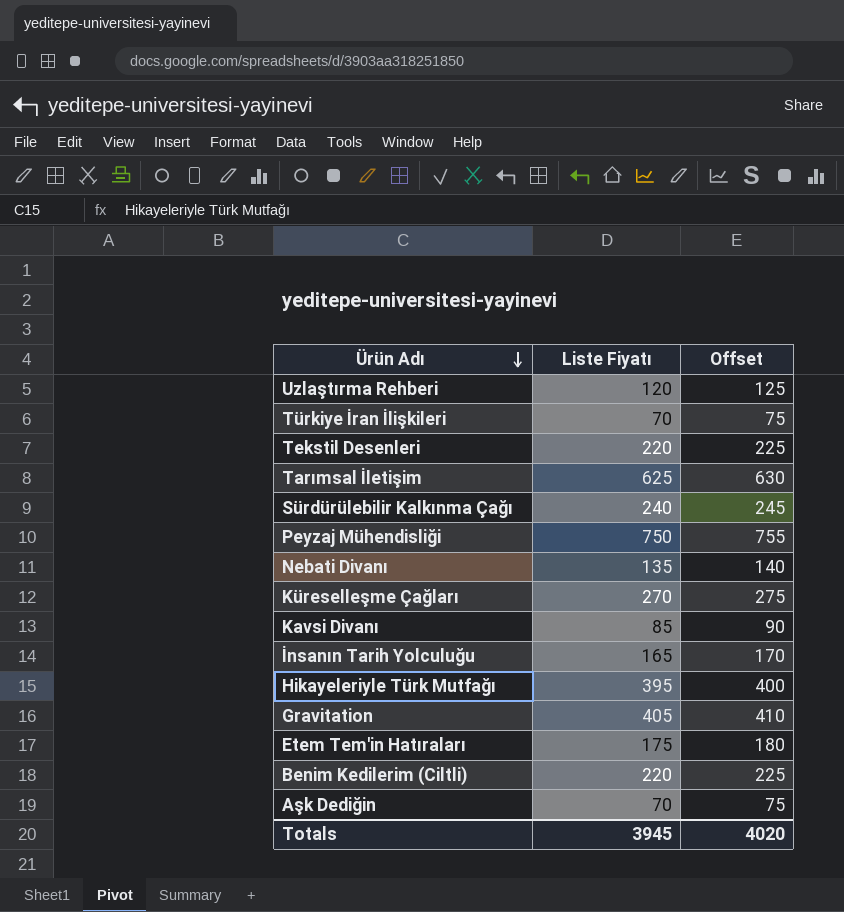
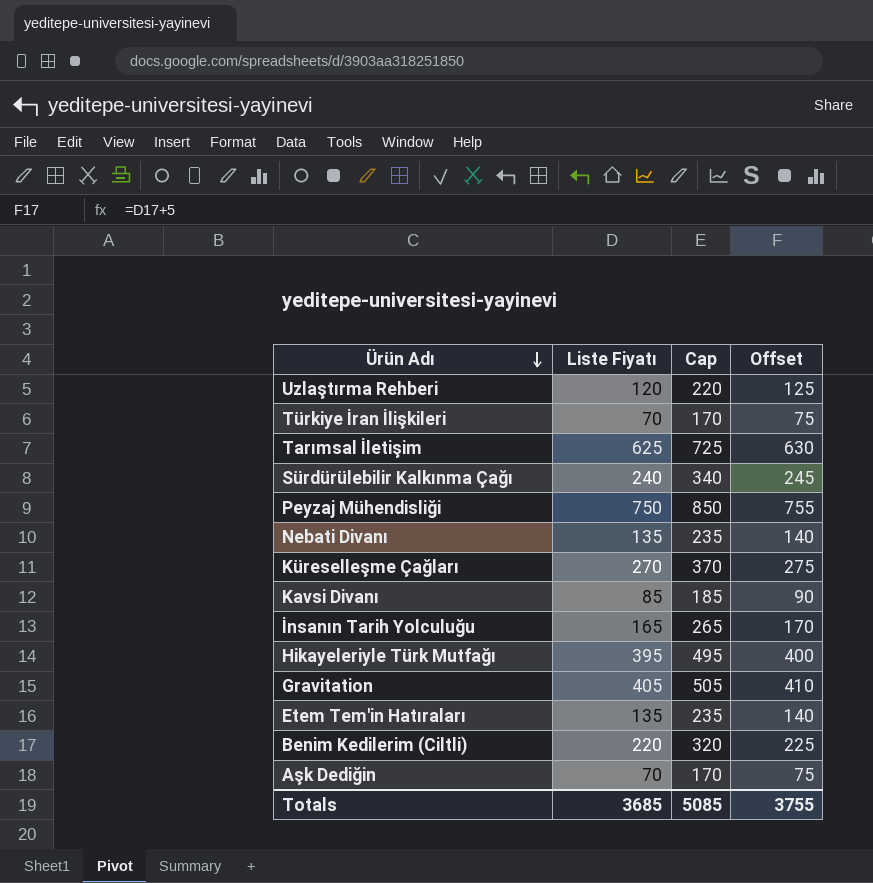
column Cap | formula: none -> [Liste Fiyatı] + 100
row Tekstil Desenleri: 220 | 225 -> none
Etem Tem'in Hatıraları | Liste Fiyatı: 175 -> 135
Etem Tem'in Hatıraları | Offset: 180 -> 140
Totals | Liste Fiyatı: 3945 -> 3685
Totals | Offset: 4020 -> 3755

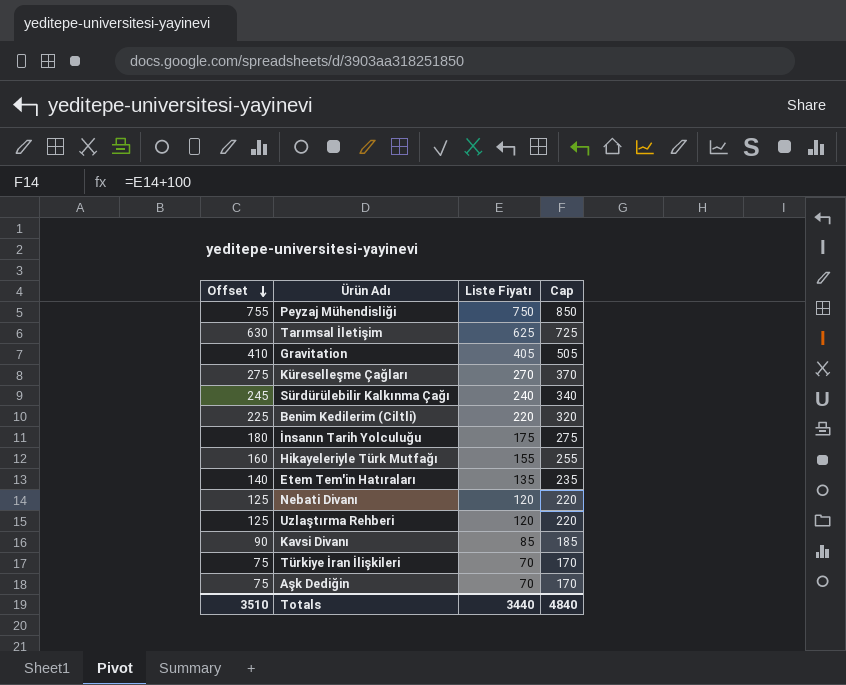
row order: Ürün Adı descending -> Offset descending
column Offset | position: 4 -> 1
İnsanın Tarih Yolculuğu | Offset: 170 -> 180
İnsanın Tarih Yolculuğu | Liste Fiyatı: 165 -> 175
İnsanın Tarih Yolculuğu | Cap: 265 -> 275
Hikayeleriyle Türk Mutfağı | Offset: 400 -> 160
Hikayeleriyle Türk Mutfağı | Liste Fiyatı: 395 -> 155
Hikayeleriyle Türk Mutfağı | Cap: 495 -> 255
Nebati Divanı | Offset: 140 -> 125
Nebati Divanı | Liste Fiyatı: 135 -> 120
Nebati Divanı | Cap: 235 -> 220
Totals | Offset: 3755 -> 3510
Totals | Liste Fiyatı: 3685 -> 3440
Totals | Cap: 5085 -> 4840

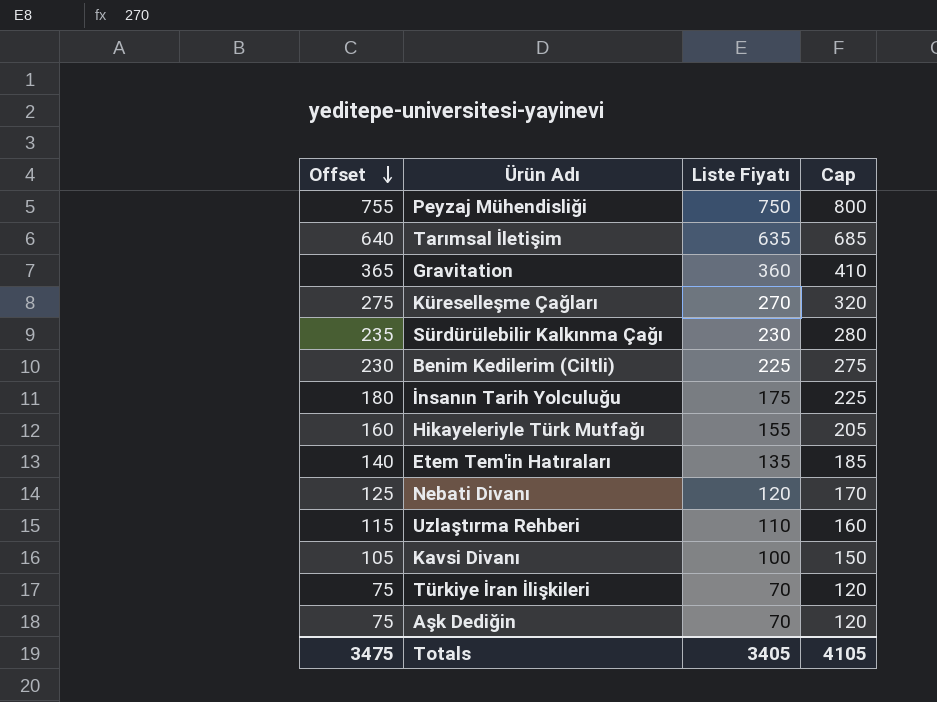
column Cap | formula: [Liste Fiyatı] + 100 -> [Liste Fiyatı] + 50
Tarımsal İletişim | Offset: 630 -> 640
Tarımsal İletişim | Liste Fiyatı: 625 -> 635
Gravitation | Offset: 410 -> 365
Gravitation | Liste Fiyatı: 405 -> 360
Sürdürülebilir Kalkınma Çağı | Offset: 245 -> 235
Sürdürülebilir Kalkınma Çağı | Liste Fiyatı: 240 -> 230
Benim Kedilerim (Ciltli) | Offset: 225 -> 230
Benim Kedilerim (Ciltli) | Liste Fiyatı: 220 -> 225
Uzlaştırma Rehberi | Offset: 125 -> 115
Uzlaştırma Rehberi | Liste Fiyatı: 120 -> 110
Kavsi Divanı | Offset: 90 -> 105
Kavsi Divanı | Liste Fiyatı: 85 -> 100
Totals | Offset: 3510 -> 3475
Totals | Liste Fiyatı: 3440 -> 3405
Totals | Cap: 4840 -> 4105

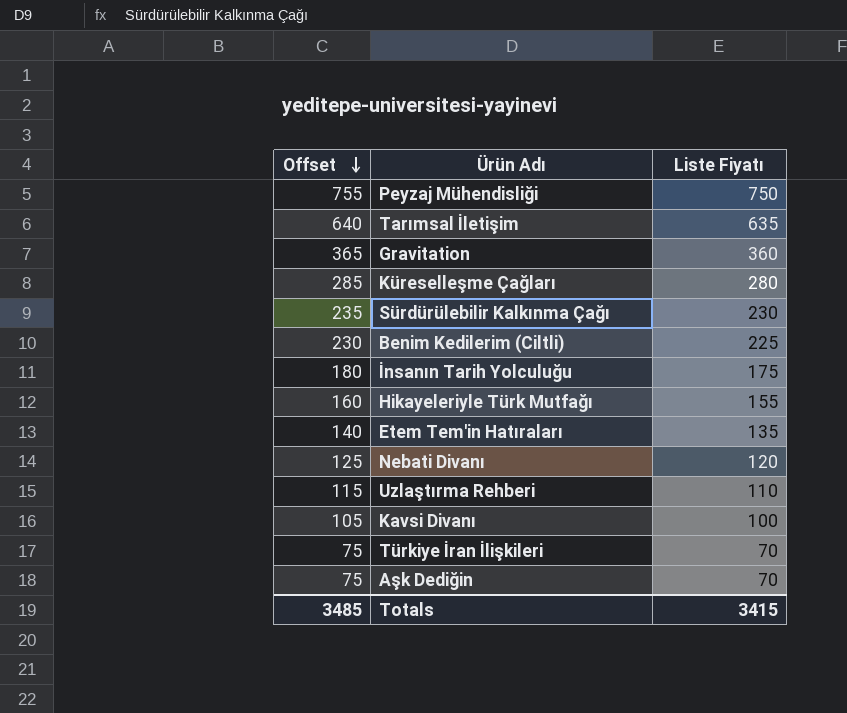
column Cap | formula: [Liste Fiyatı] + 50 -> none
Küreselleşme Çağları | Offset: 275 -> 285
Küreselleşme Çağları | Liste Fiyatı: 270 -> 280
Totals | Offset: 3475 -> 3485
Totals | Liste Fiyatı: 3405 -> 3415

